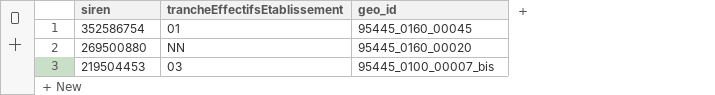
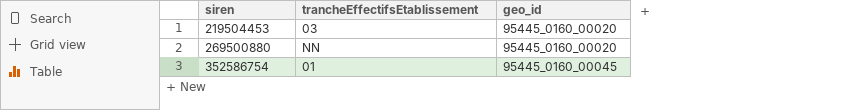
row order: siren descending -> siren ascending
219504453 | geo_id: 95445_0100_00007_bis -> 95445_0160_00020

